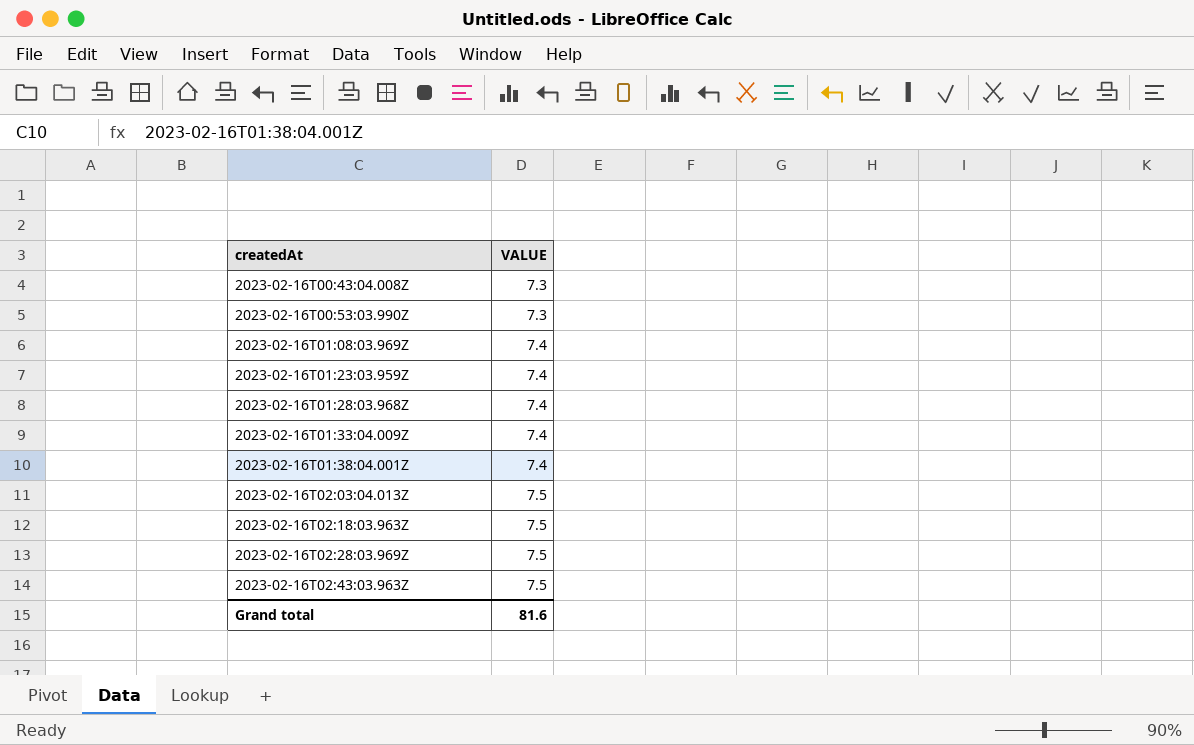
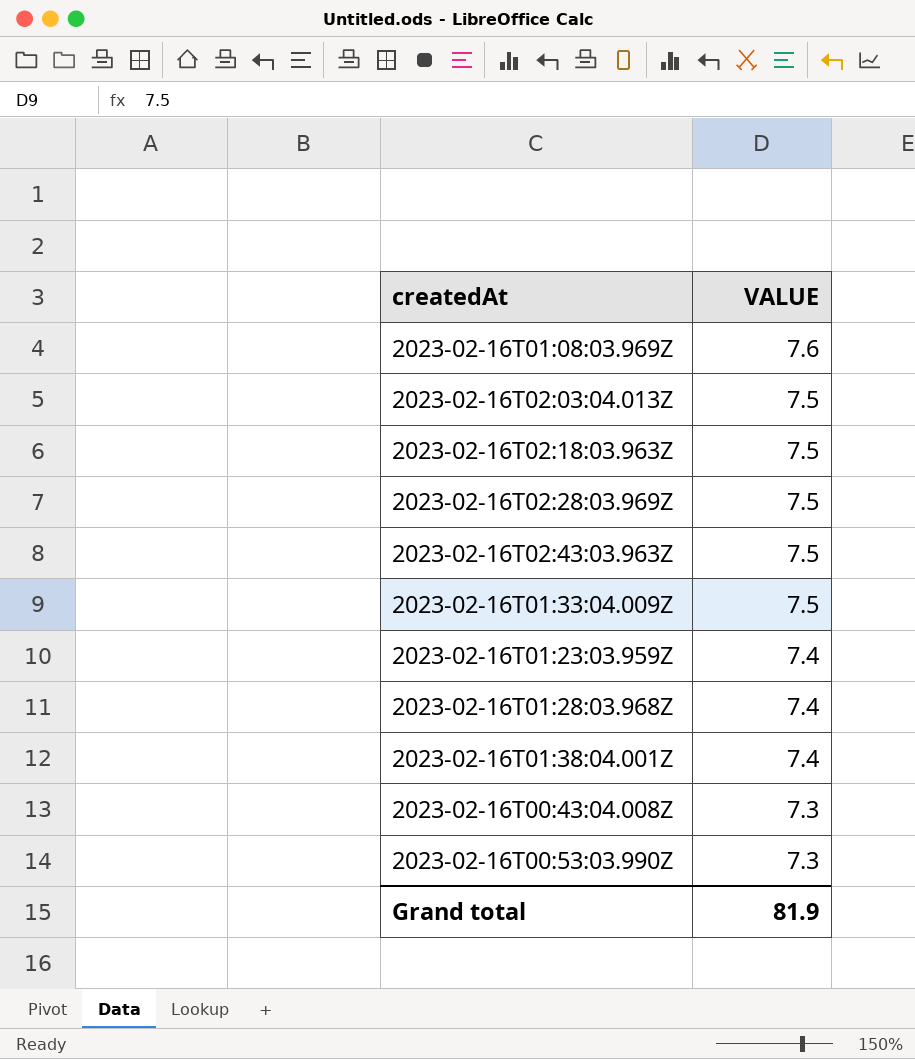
row order: createdAt ascending -> VALUE descending
2023-02-16T01:08:03.969Z | VALUE: 7.4 -> 7.6
2023-02-16T01:33:04.009Z | VALUE: 7.4 -> 7.5
Grand total | VALUE: 81.6 -> 81.9

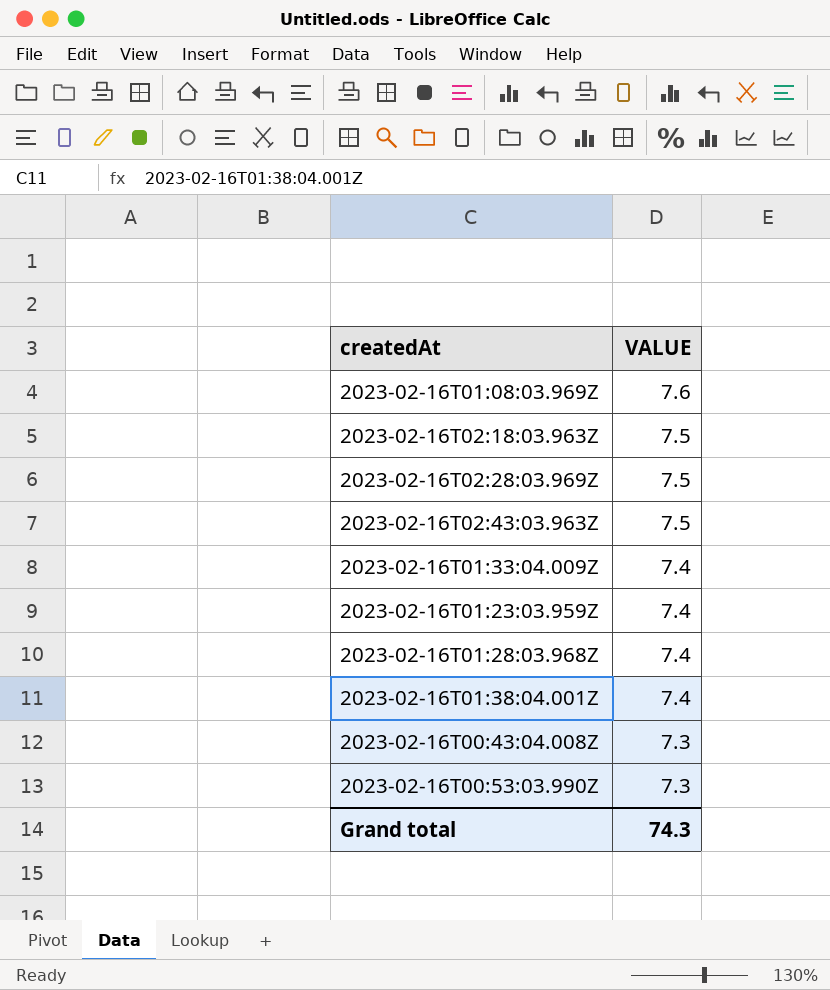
row 2023-02-16T02:03:04.013Z: 7.5 -> none
2023-02-16T01:33:04.009Z | VALUE: 7.5 -> 7.4
Grand total | VALUE: 81.9 -> 74.3

